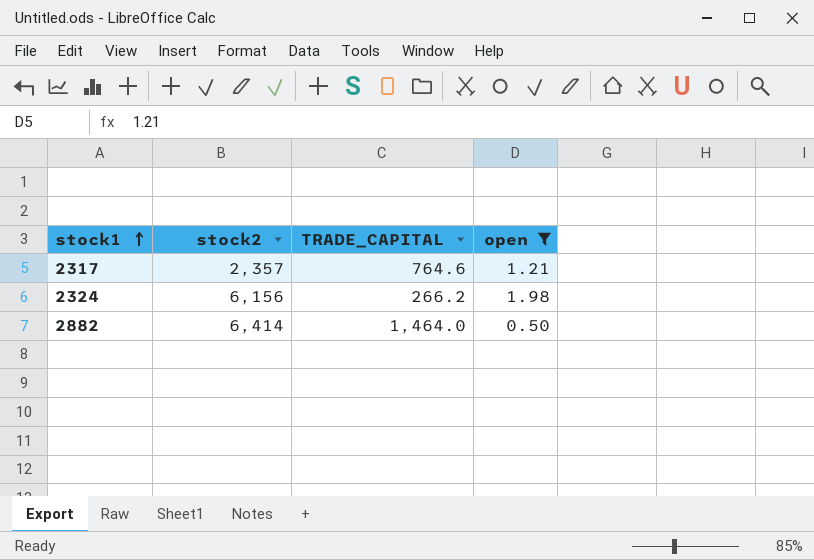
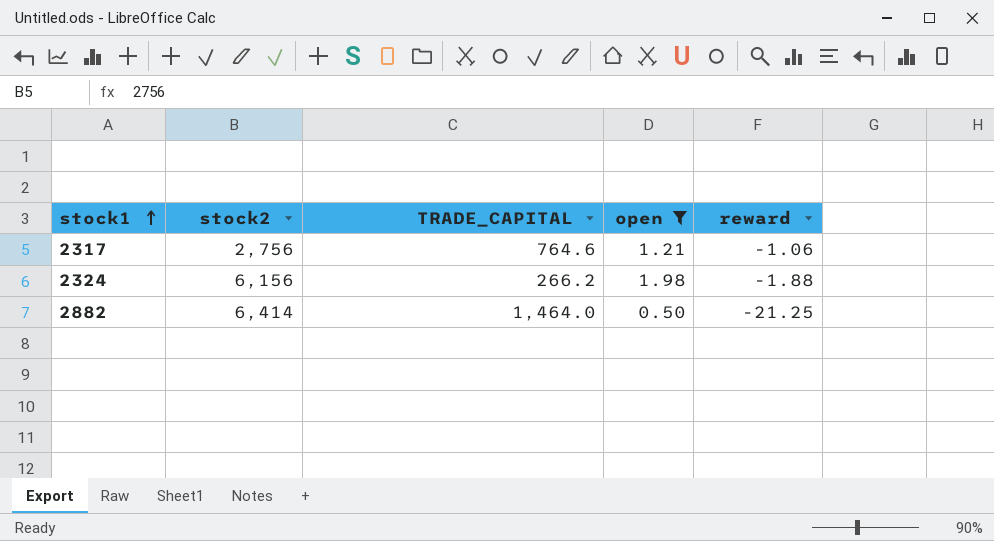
column reward | position: none -> 5
2317 | stock2: 2,357 -> 2,756

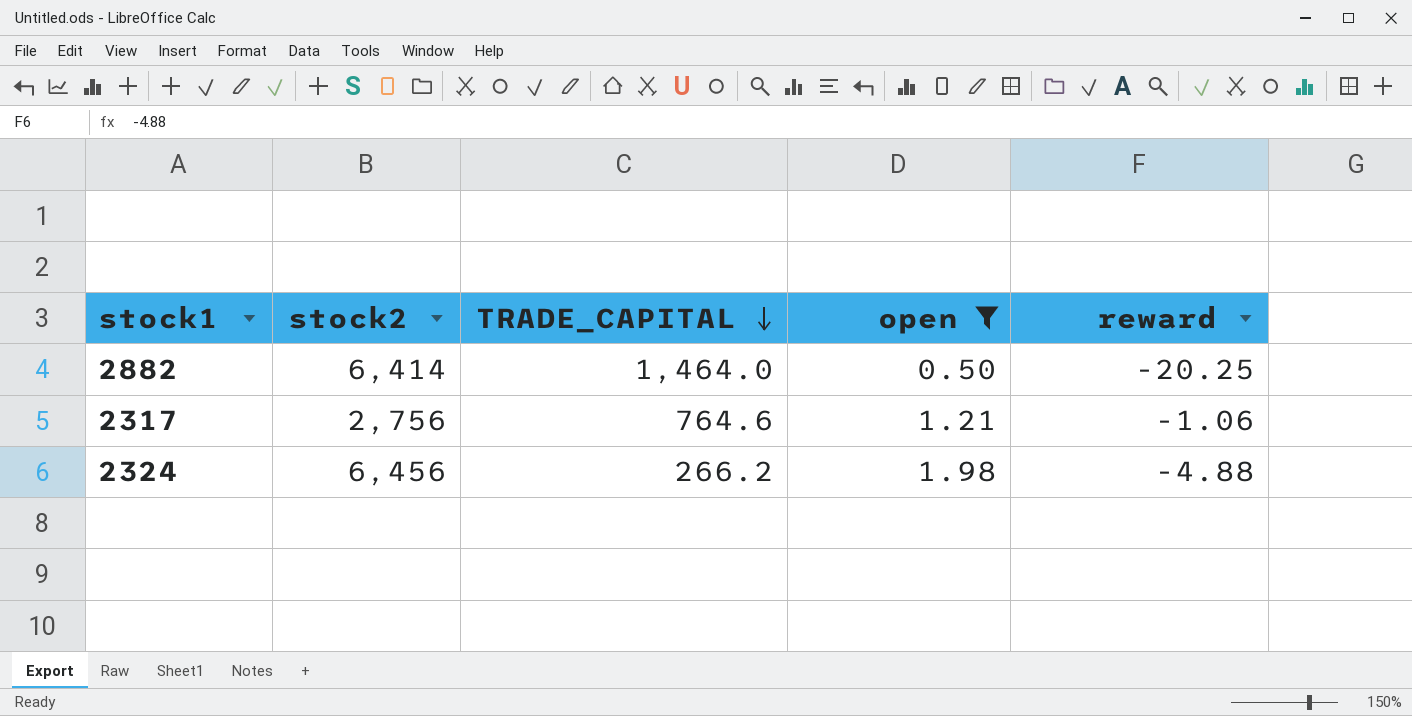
row order: stock1 ascending -> TRADE_CAPITAL descending
2882 | reward: -21.25 -> -20.25
2324 | stock2: 6,156 -> 6,456
2324 | reward: -1.88 -> -4.88

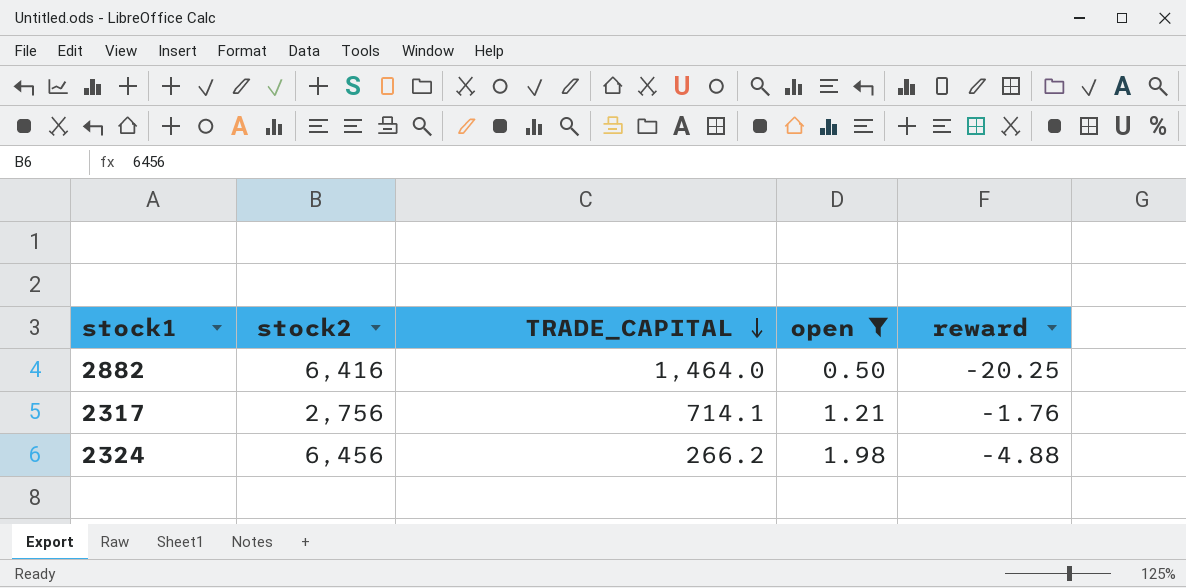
2882 | stock2: 6,414 -> 6,416
2317 | TRADE_CAPITAL: 764.6 -> 714.1
2317 | reward: -1.06 -> -1.76

